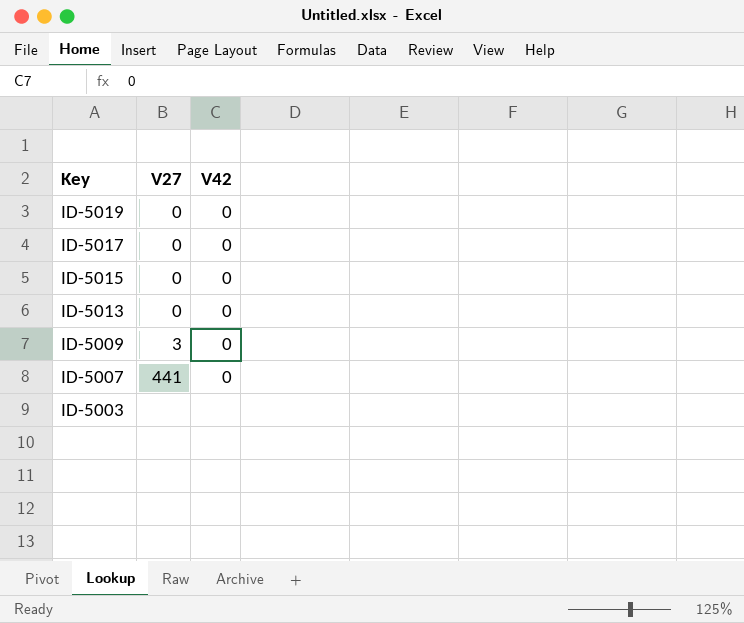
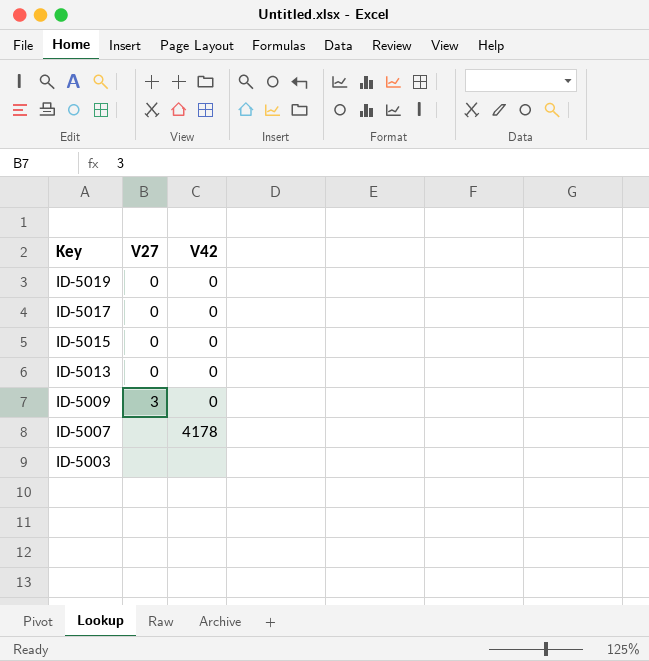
ID-5007 | V27: 441 -> none
ID-5007 | V42: 0 -> 4178

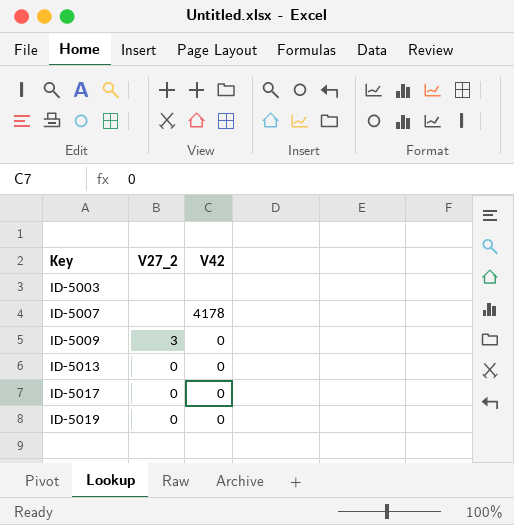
row order: Key descending -> Key ascending
column name: V27 -> V27_2
row ID-5015: 0 | 0 -> none

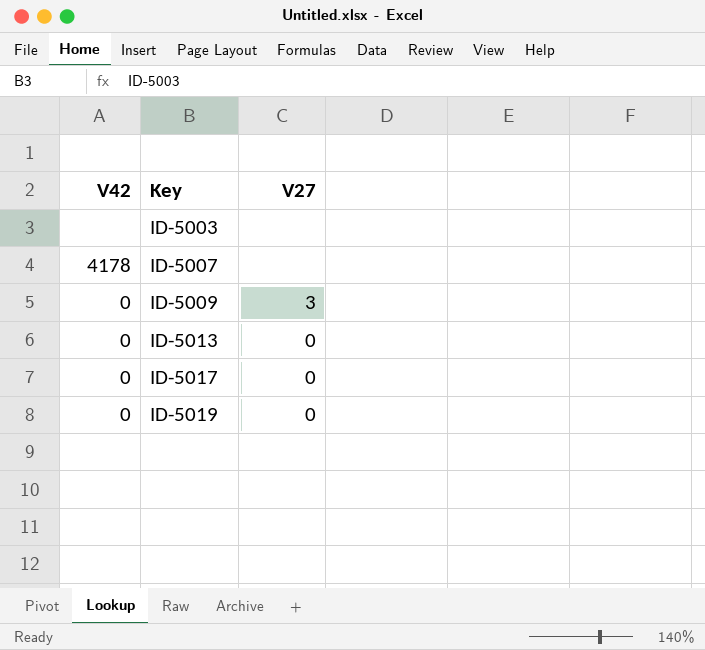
column V42 | position: 3 -> 1
column name: V27_2 -> V27

